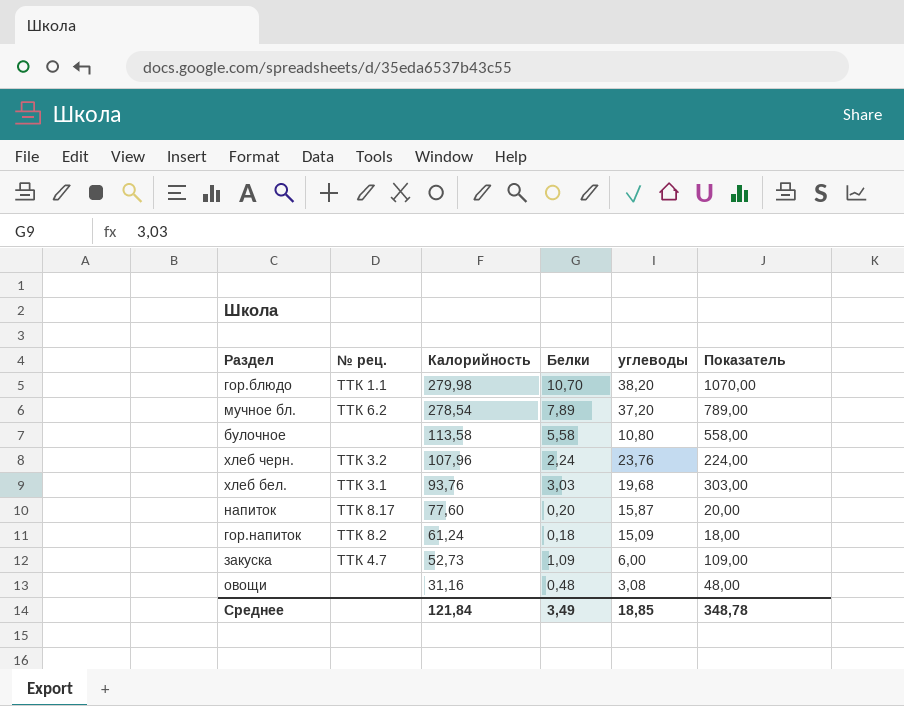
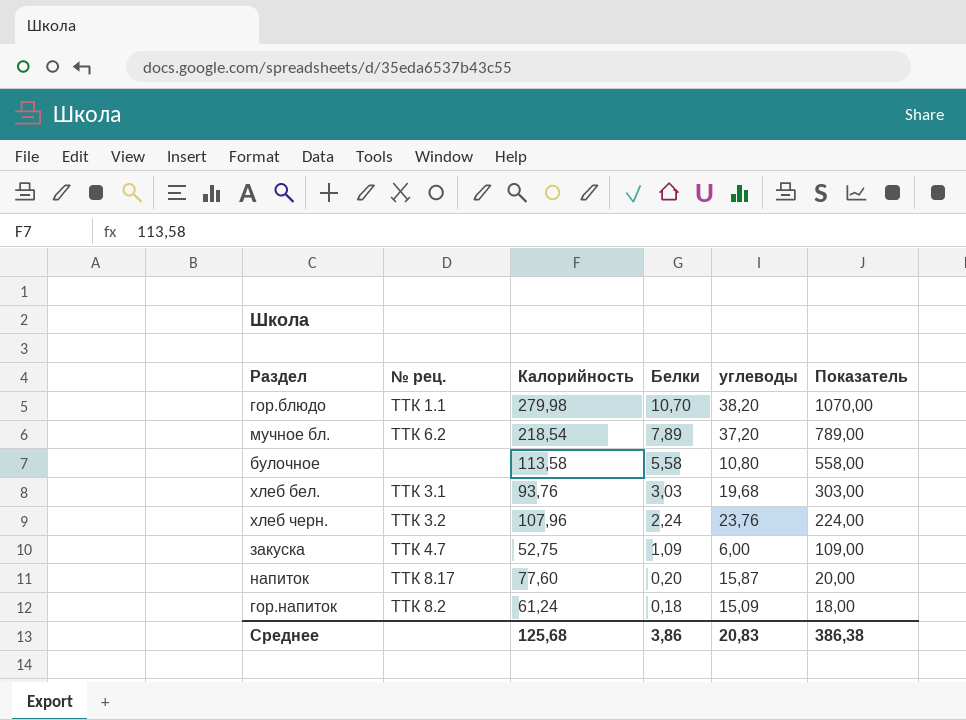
row order: Калорийность descending -> Белки descending
row овощи: none | 31,16 | 0,48 | 3,08 | 48,00 -> none
мучное бл. | Калорийность: 278,54 -> 218,54
закуска | Калорийность: 52,73 -> 52,75
Среднее | Калорийность: 121,84 -> 125,68
Среднее | Белки: 3,49 -> 3,86
Среднее | углеводы: 18,85 -> 20,83
Среднее | Показатель: 348,78 -> 386,38

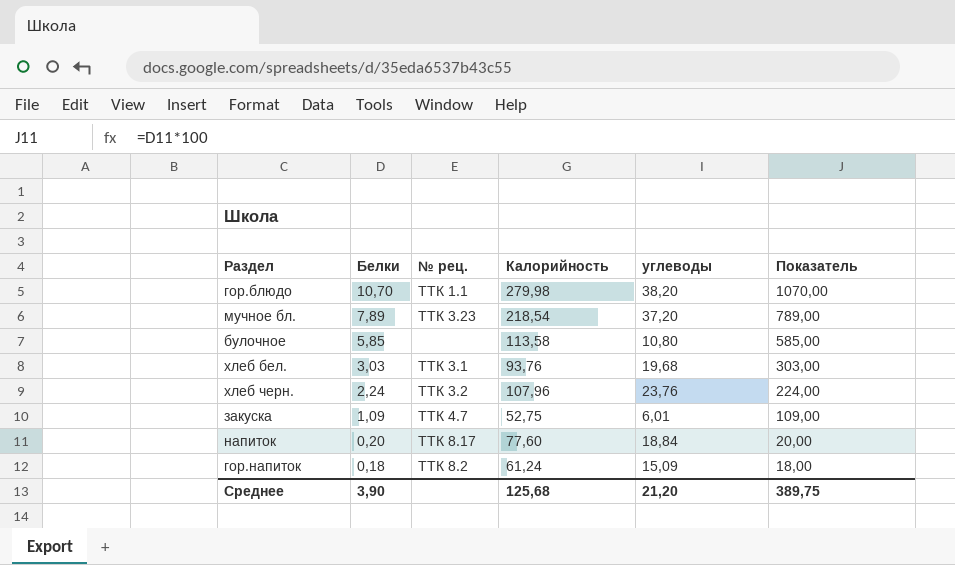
column Белки | position: 4 -> 2
мучное бл. | № рец.: ТТК 6.2 -> ТТК 3.23
булочное | Белки: 5,58 -> 5,85
булочное | Показатель: 558,00 -> 585,00
закуска | углеводы: 6,00 -> 6,01
напиток | углеводы: 15,87 -> 18,84
Среднее | Белки: 3,86 -> 3,90
Среднее | углеводы: 20,83 -> 21,20
Среднее | Показатель: 386,38 -> 389,75

